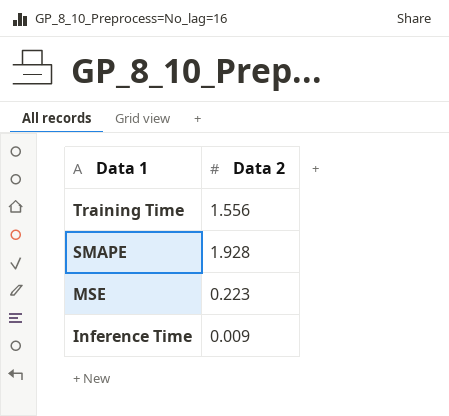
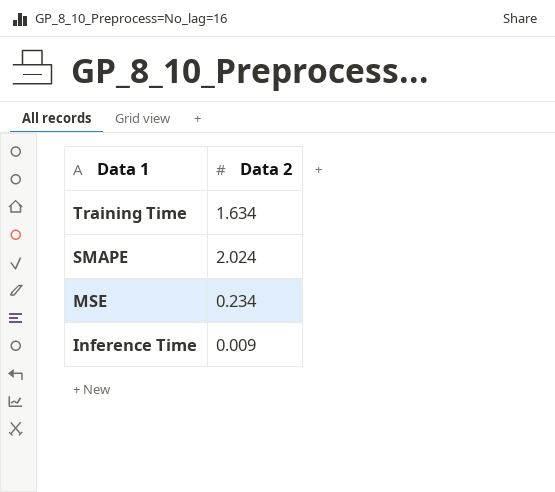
Training Time | Data 2: 1.556 -> 1.634
SMAPE | Data 2: 1.928 -> 2.024
MSE | Data 2: 0.223 -> 0.234

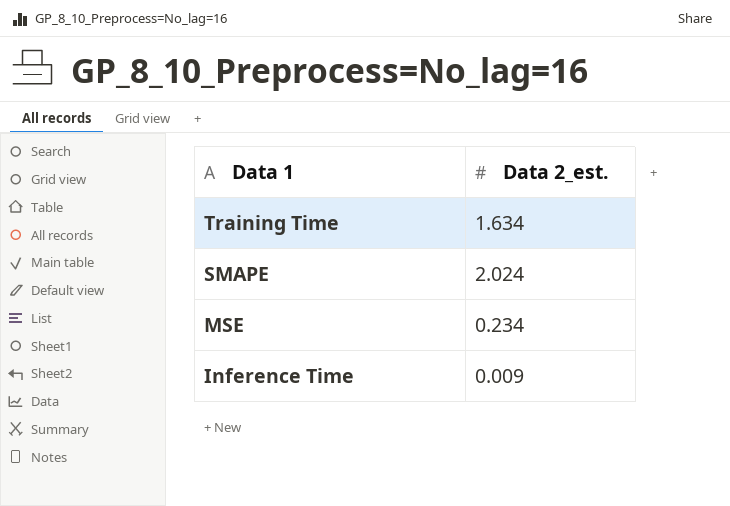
column name: Data 2 -> Data 2_est.

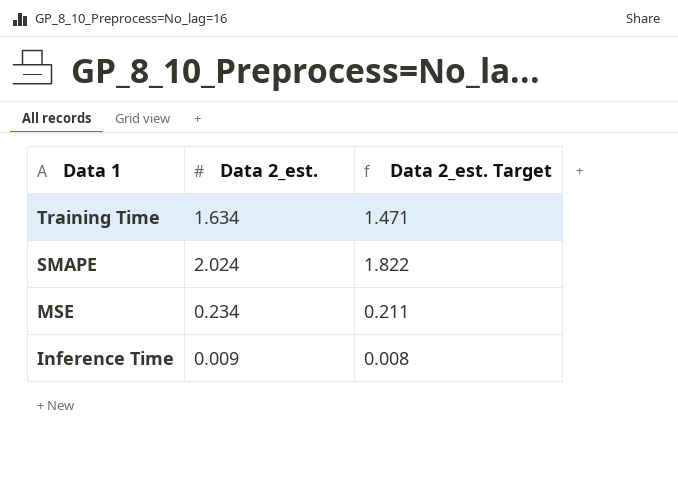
column Data 2_est. Target | formula: none -> [Data 2_est.] * 0.9

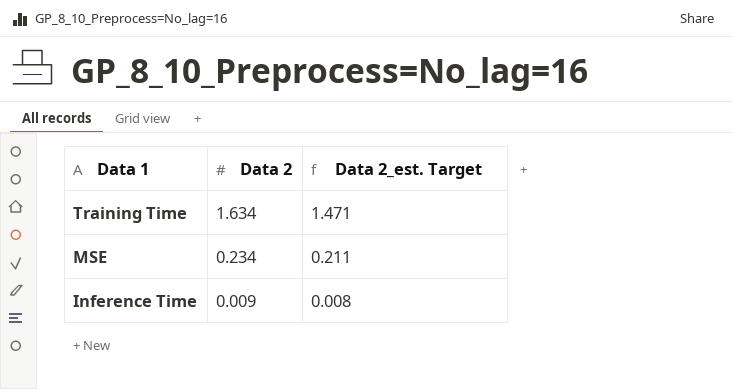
column name: Data 2_est. -> Data 2
row SMAPE: 2.024 | 1.822 -> none

